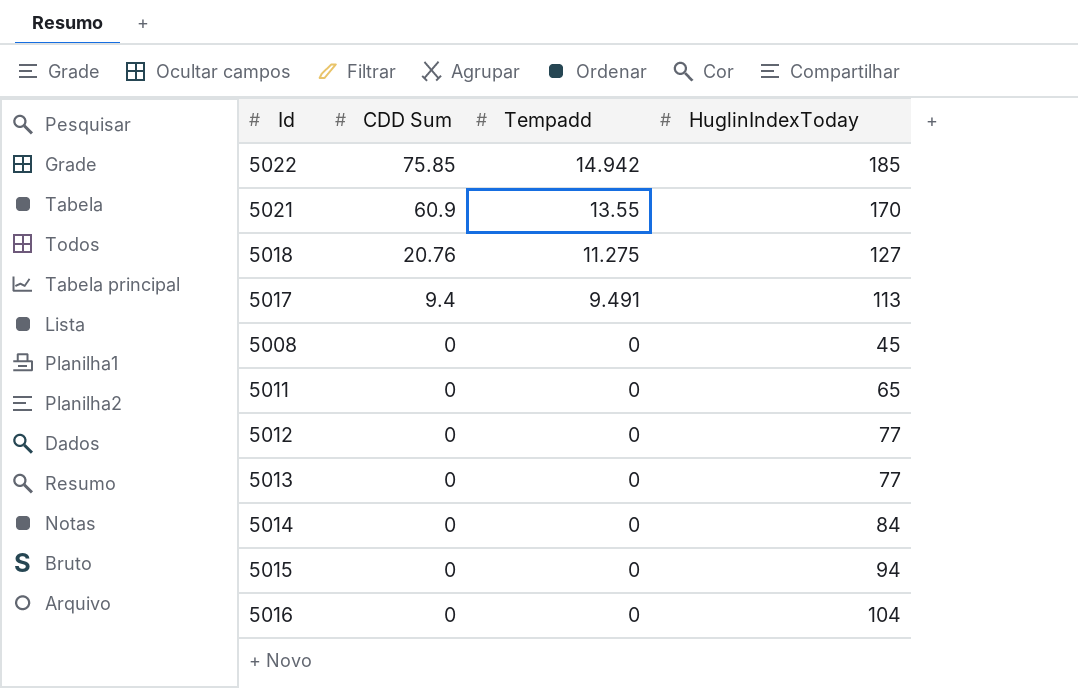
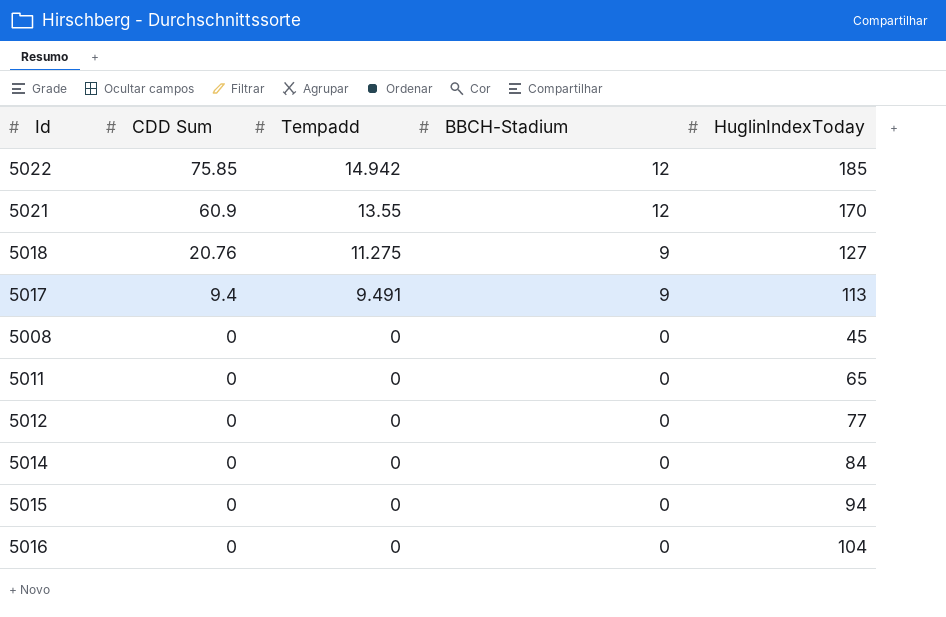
column BBCH-Stadium | position: none -> 4
row 5013: 0 | 0 | 77 -> none

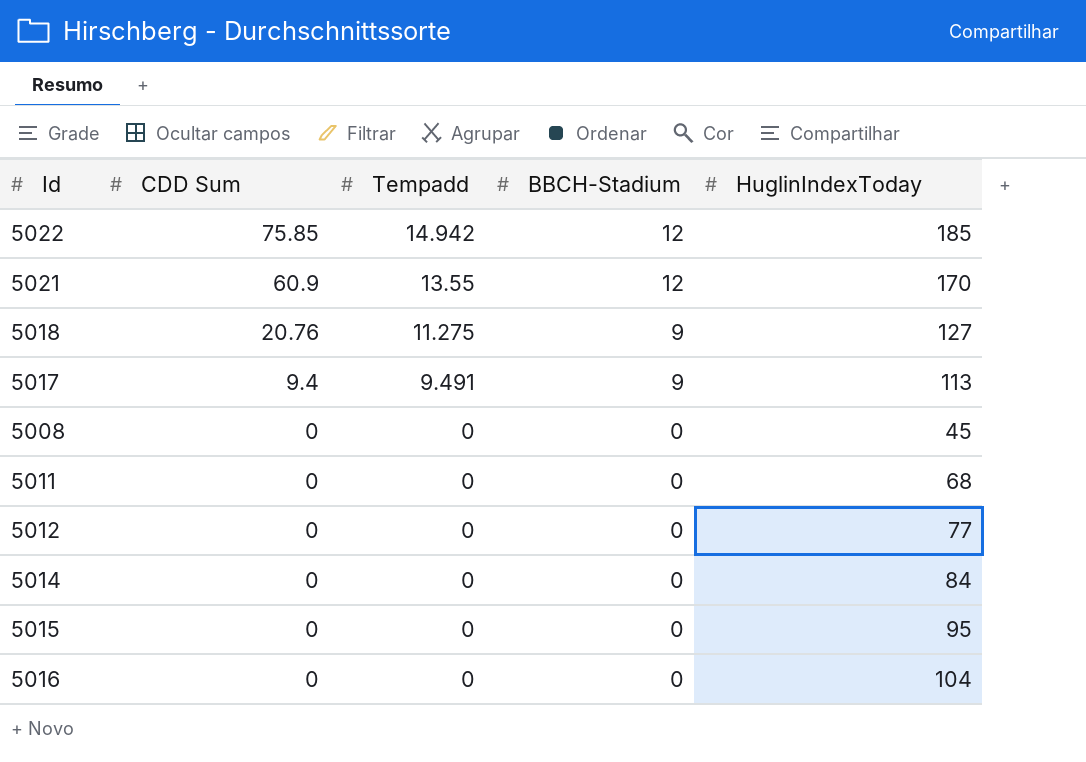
5011 | HuglinIndexToday: 65 -> 68
5015 | HuglinIndexToday: 94 -> 95

